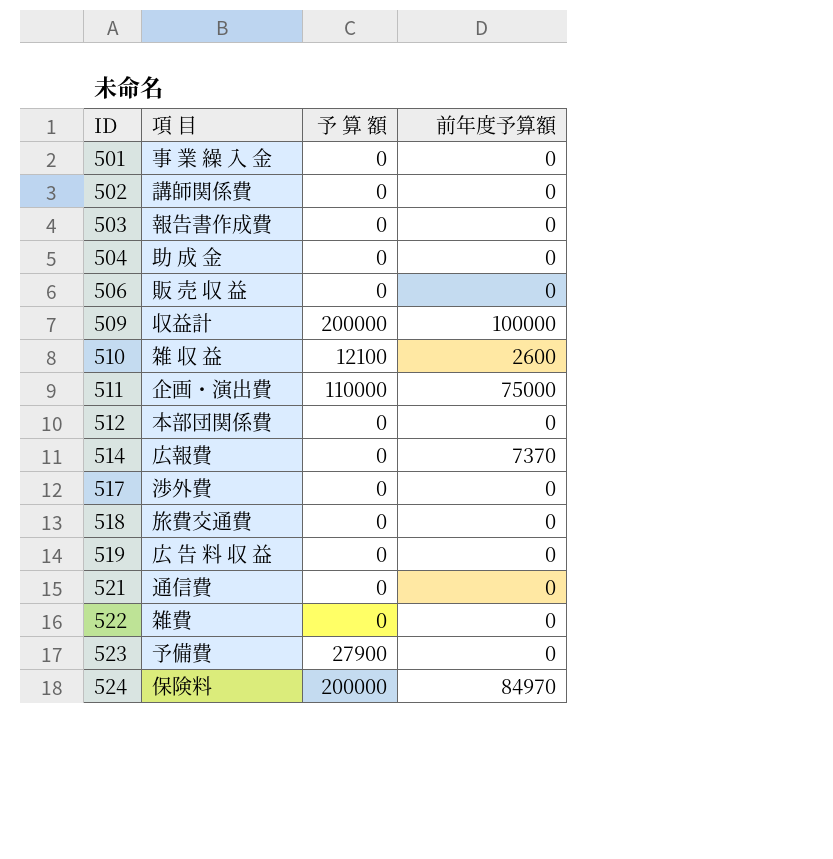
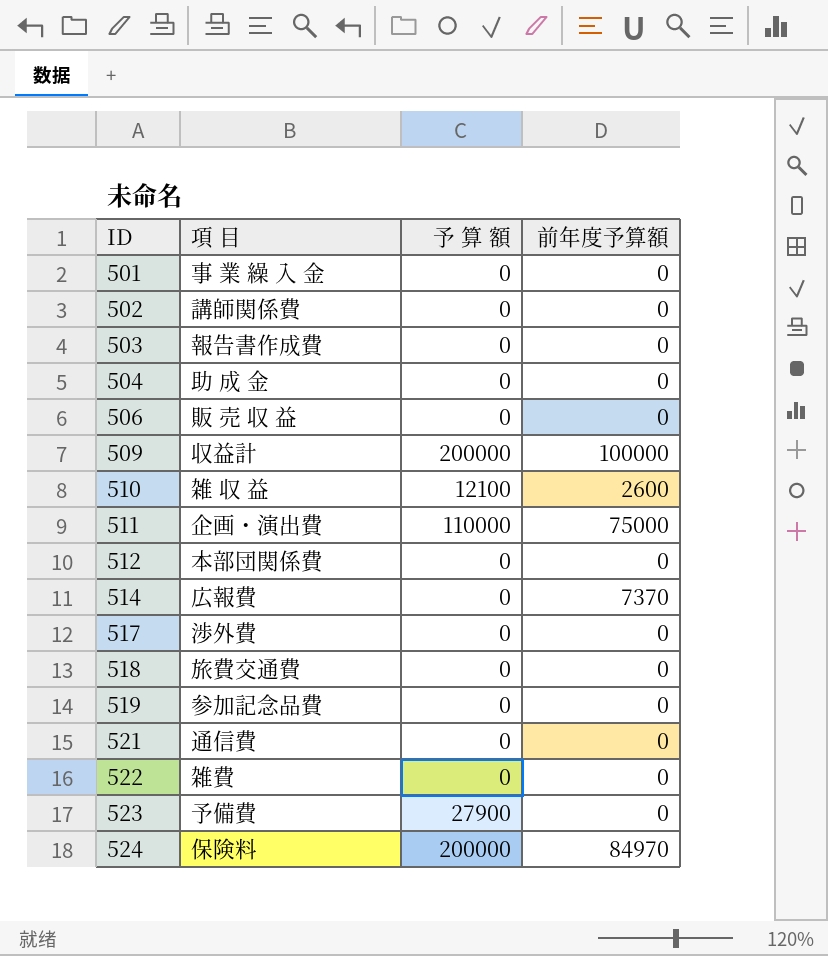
519 | 項 目: 広 告 料 収 益 -> 参加記念品費

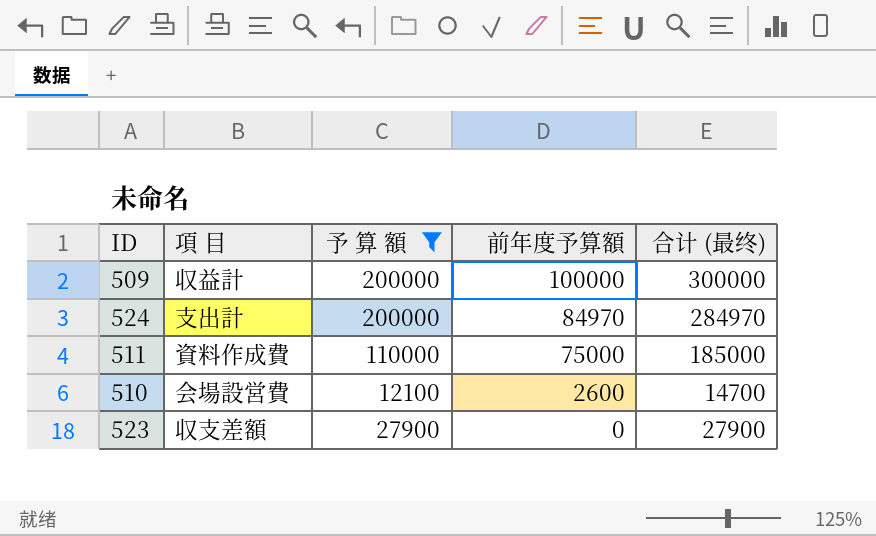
filter: none -> 予 算 額 != 0
row order: ID ascending -> 前年度予算額 descending
column 合计 (最终) | formula: none -> [予 算 額] + [前年度予算額]
524 | 項 目: 保険料 -> 支出計
511 | 項 目: 企画・演出費 -> 資料作成費
510 | 項 目: 雑 収 益 -> 会場設営費
523 | 項 目: 予備費 -> 収支差額

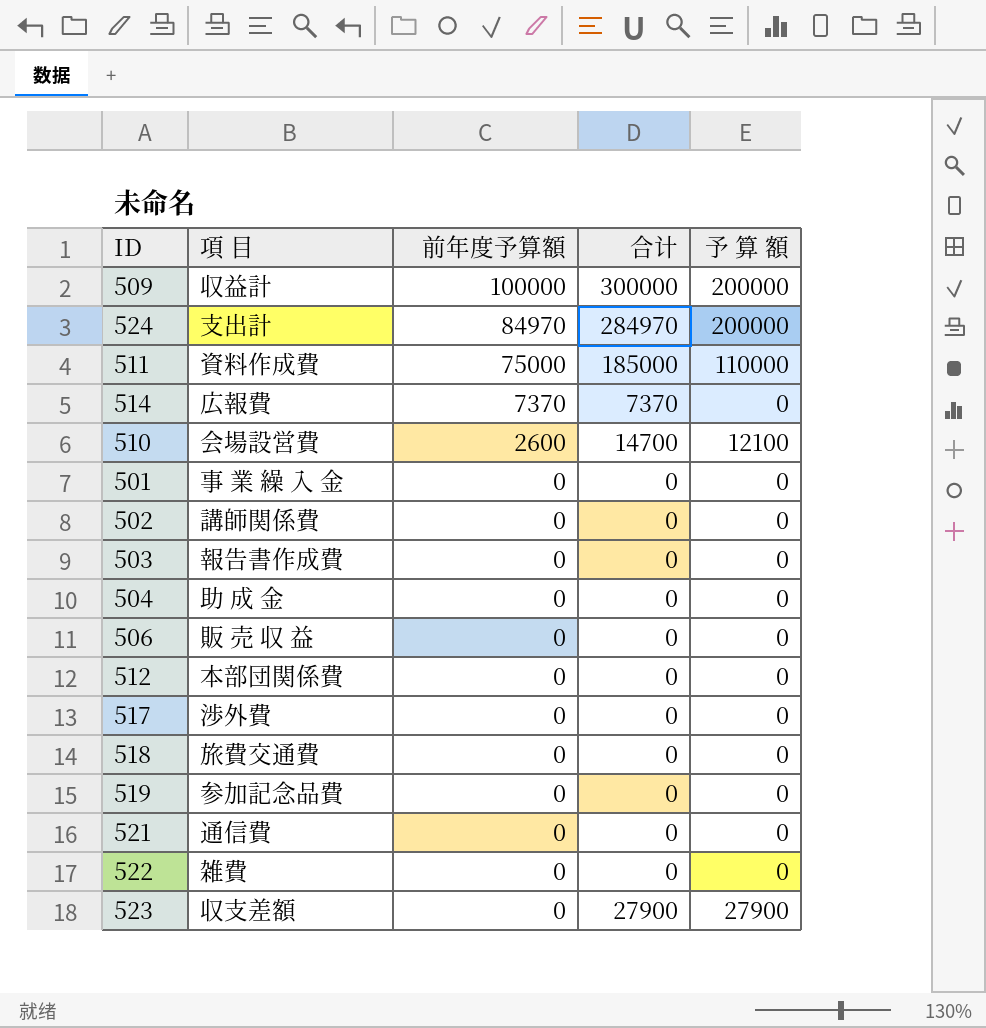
filter: 予 算 額 != 0 -> none
column name: 合计 (最终) -> 合计
column 予 算 額 | position: 3 -> 5

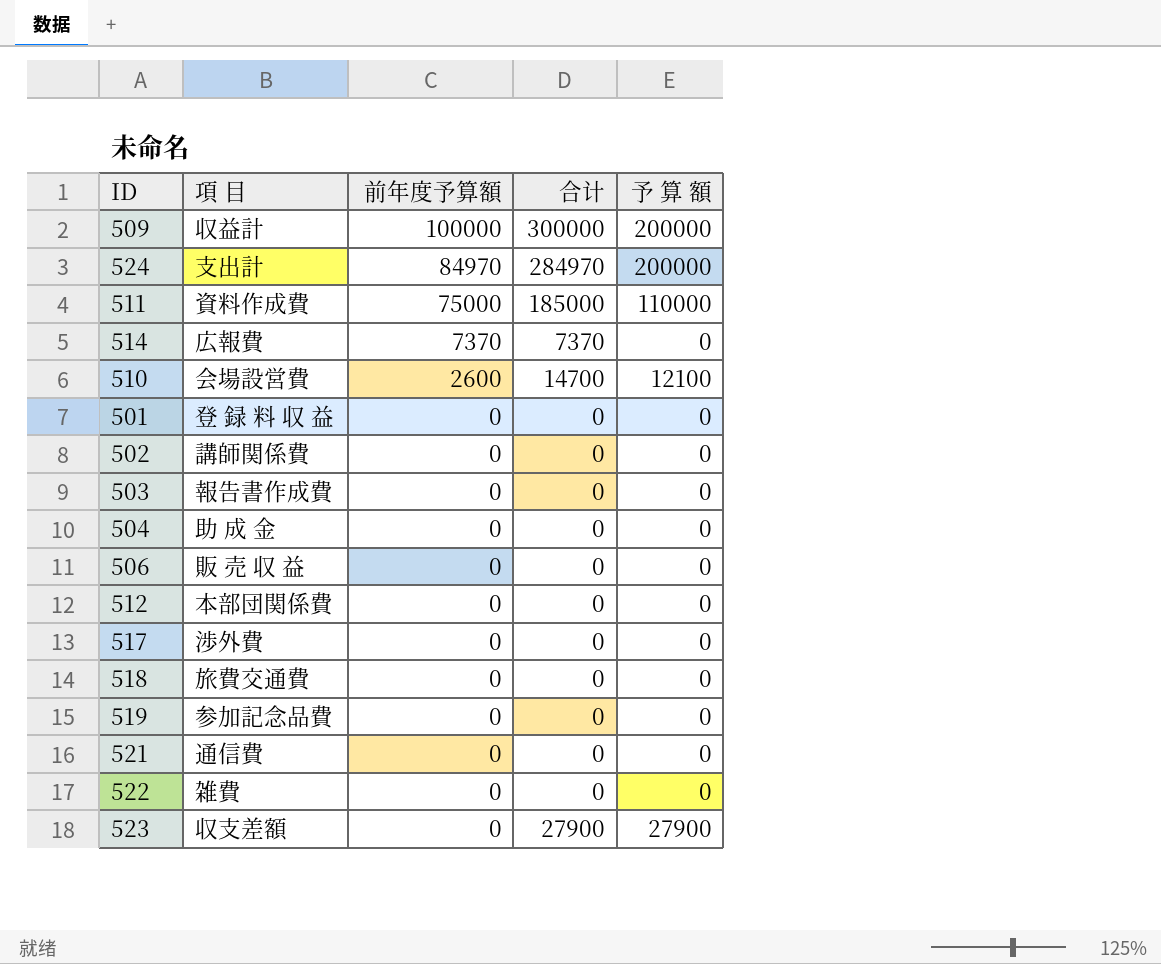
501 | 項 目: 事 業 繰 入 金 -> 登 録 料 収 益

